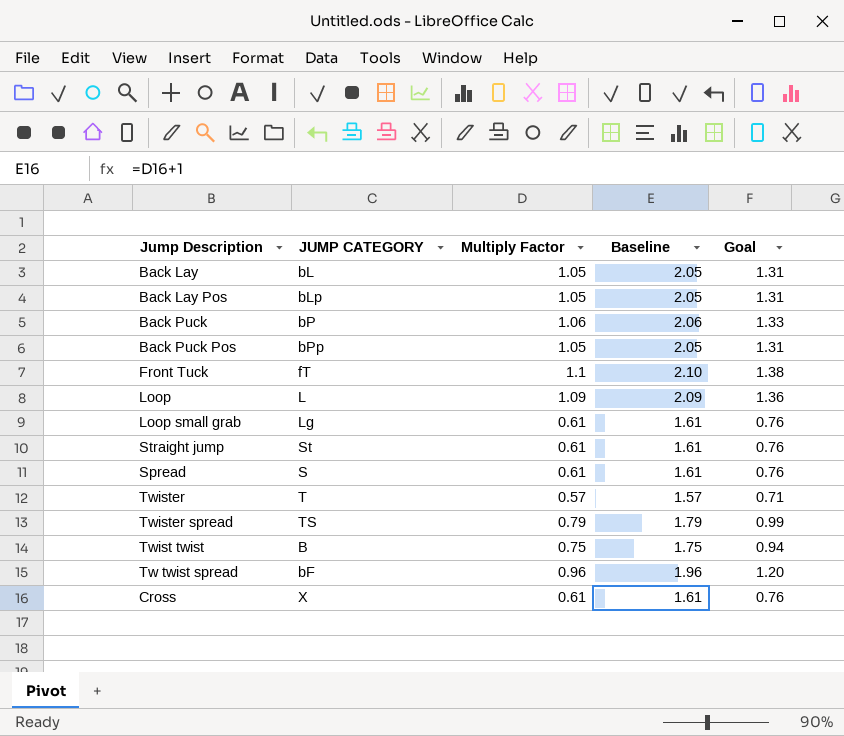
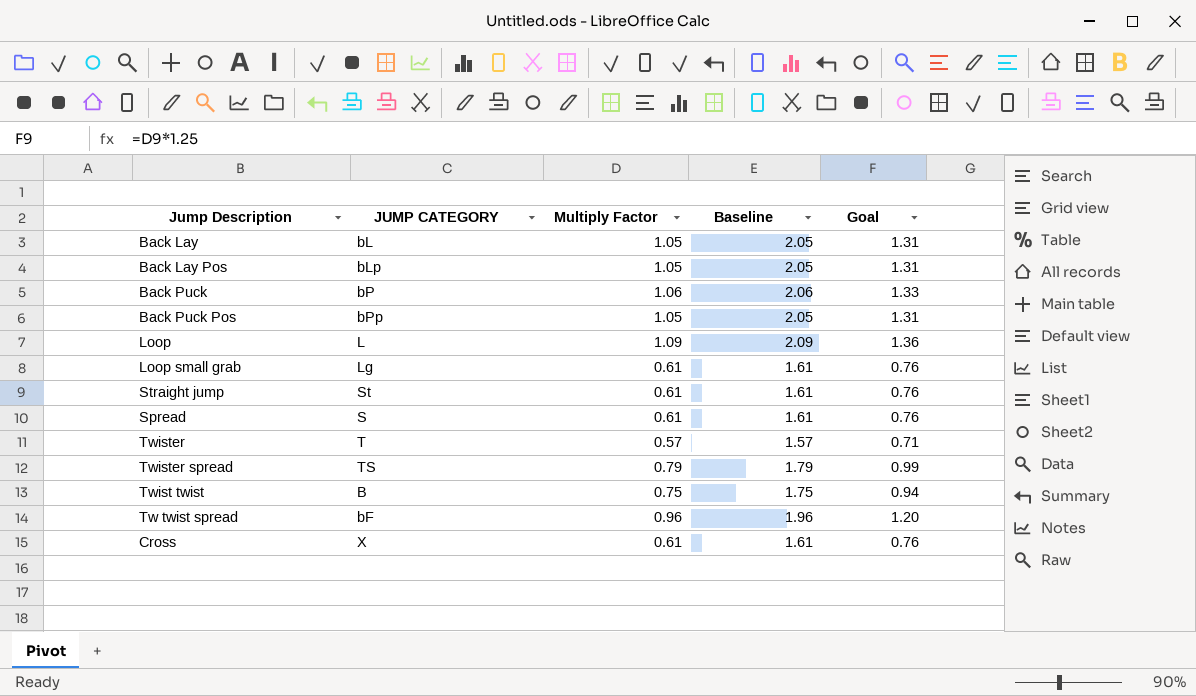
row Front Tuck: fT | 1.1 | 2.10 | 1.38 -> none

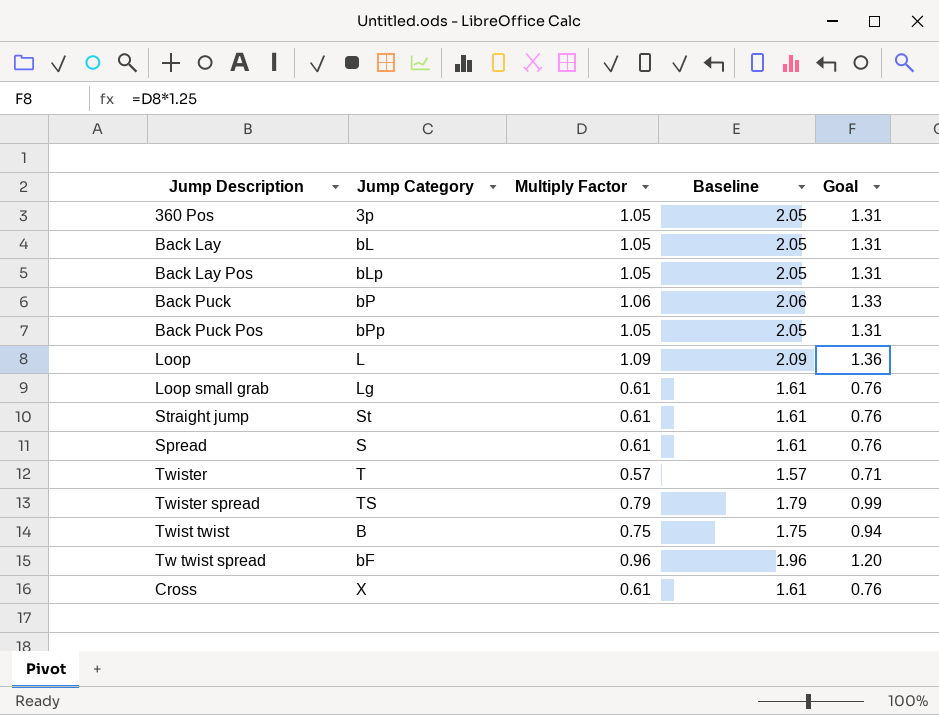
column name: JUMP CATEGORY -> Jump Category
row 360 Pos: none -> 3p | 1.05 | 2.05 | 1.31

